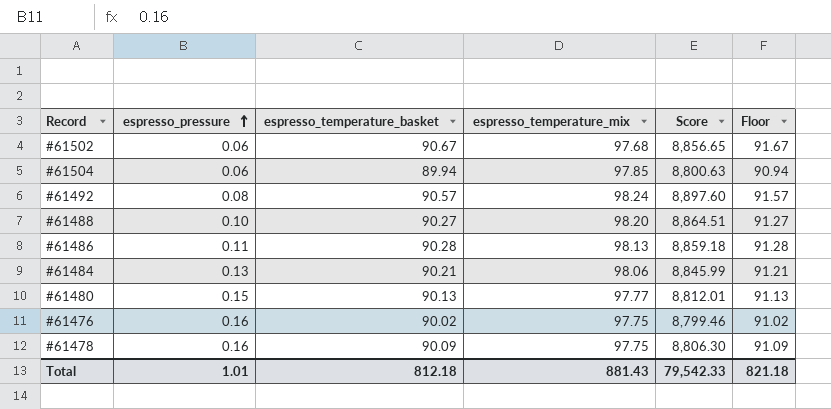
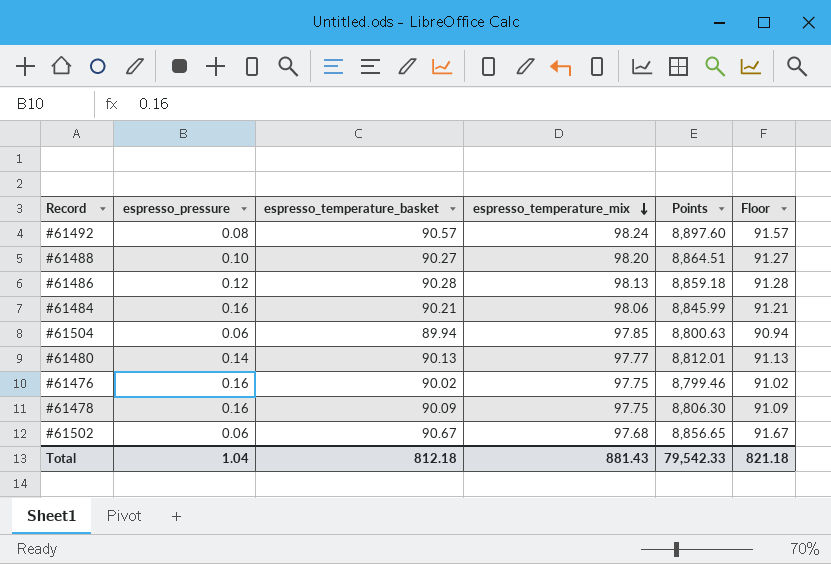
row order: espresso_pressure ascending -> espresso_temperature_mix descending
column name: Score -> Points
#61486 | espresso_pressure: 0.11 -> 0.12
#61484 | espresso_pressure: 0.13 -> 0.16
#61480 | espresso_pressure: 0.15 -> 0.14
Total | espresso_pressure: 1.01 -> 1.04

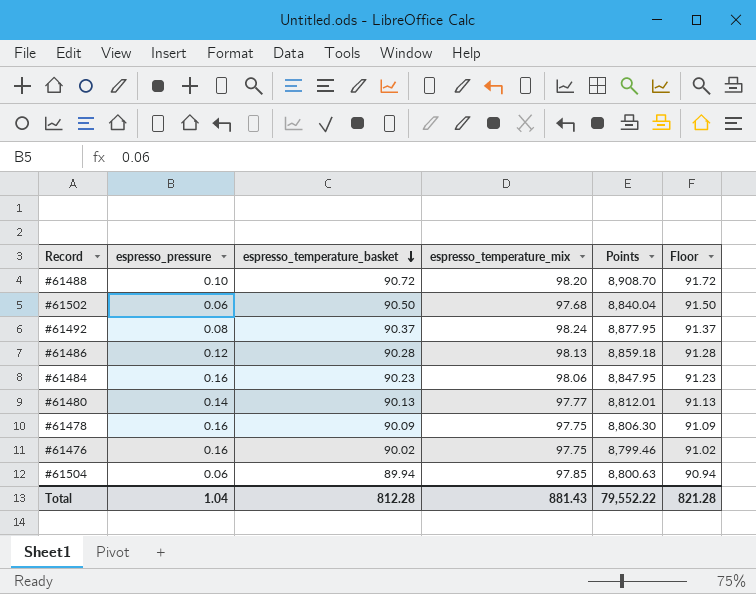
row order: espresso_temperature_mix descending -> espresso_temperature_basket descending
#61488 | espresso_temperature_basket: 90.27 -> 90.72
#61488 | Points: 8,864.51 -> 8,908.70
#61488 | Floor: 91.27 -> 91.72
#61502 | espresso_temperature_basket: 90.67 -> 90.50
#61502 | Points: 8,856.65 -> 8,840.04
#61502 | Floor: 91.67 -> 91.50
#61492 | espresso_temperature_basket: 90.57 -> 90.37
#61492 | Points: 8,897.60 -> 8,877.95
#61492 | Floor: 91.57 -> 91.37
#61484 | espresso_temperature_basket: 90.21 -> 90.23
#61484 | Points: 8,845.99 -> 8,847.95
#61484 | Floor: 91.21 -> 91.23
Total | espresso_temperature_basket: 812.18 -> 812.28
Total | Points: 79,542.33 -> 79,552.22
Total | Floor: 821.18 -> 821.28

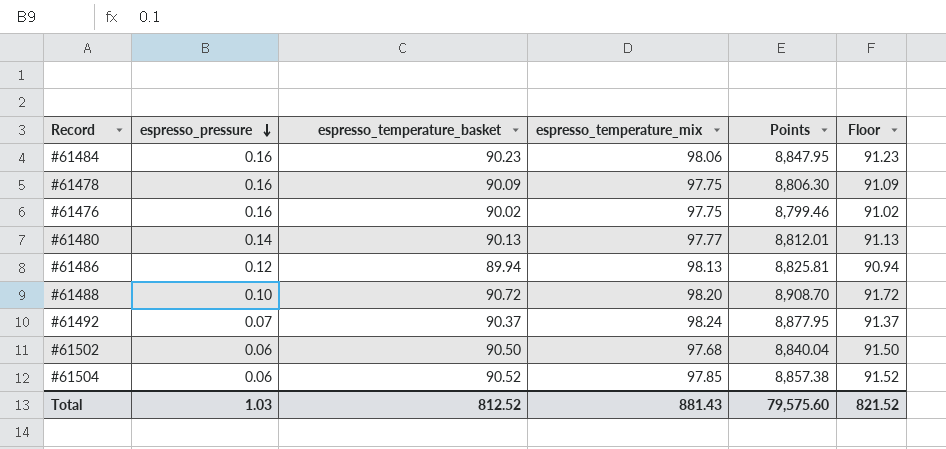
row order: espresso_temperature_basket descending -> espresso_pressure descending
#61486 | espresso_temperature_basket: 90.28 -> 89.94
#61486 | Points: 8,859.18 -> 8,825.81
#61486 | Floor: 91.28 -> 90.94
#61492 | espresso_pressure: 0.08 -> 0.07
#61504 | espresso_temperature_basket: 89.94 -> 90.52
#61504 | Points: 8,800.63 -> 8,857.38
#61504 | Floor: 90.94 -> 91.52
Total | espresso_pressure: 1.04 -> 1.03
Total | espresso_temperature_basket: 812.28 -> 812.52
Total | Points: 79,552.22 -> 79,575.60
Total | Floor: 821.28 -> 821.52

